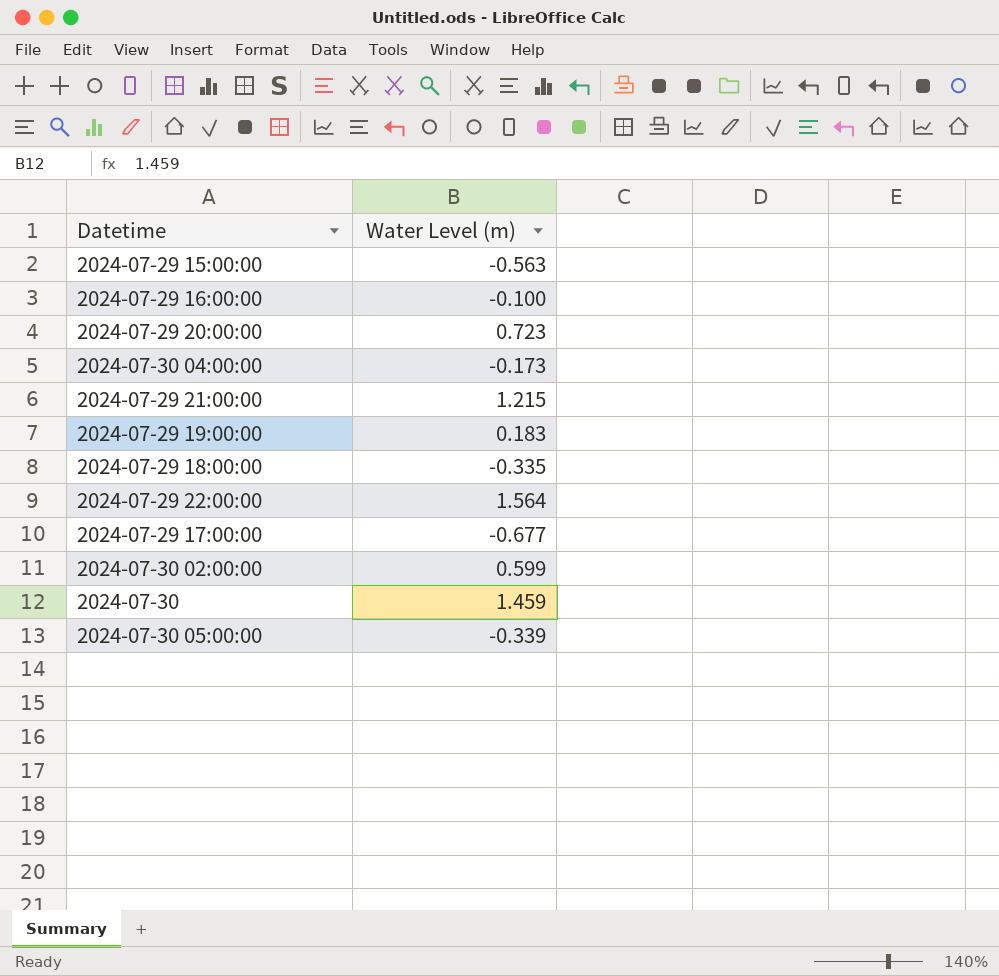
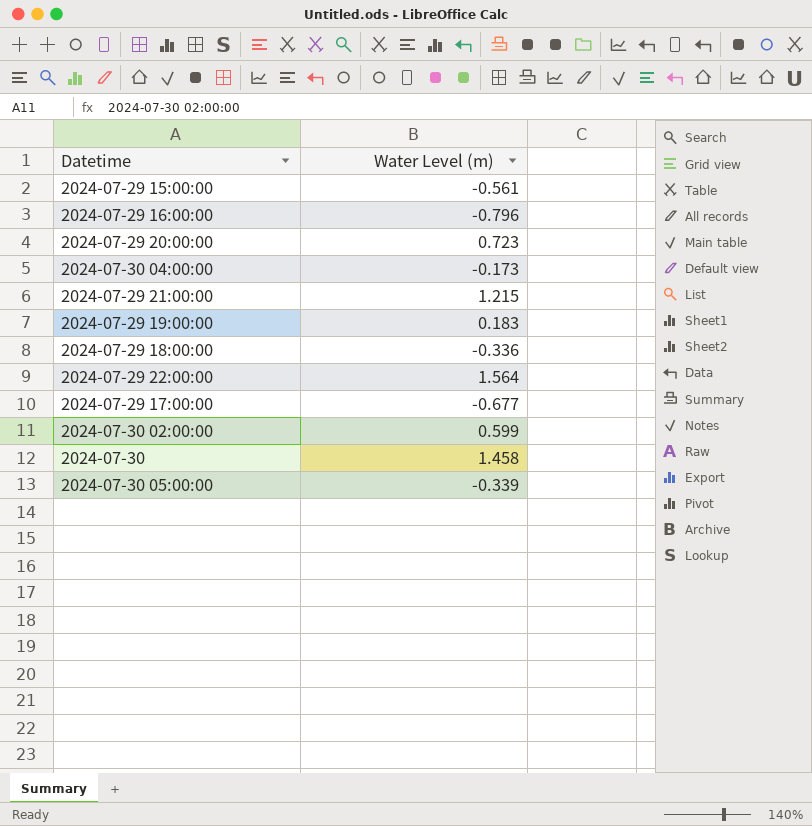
2024-07-29 15:00:00 | Water Level (m): -0.563 -> -0.561
2024-07-29 16:00:00 | Water Level (m): -0.100 -> -0.796
2024-07-29 18:00:00 | Water Level (m): -0.335 -> -0.336
2024-07-30 | Water Level (m): 1.459 -> 1.458

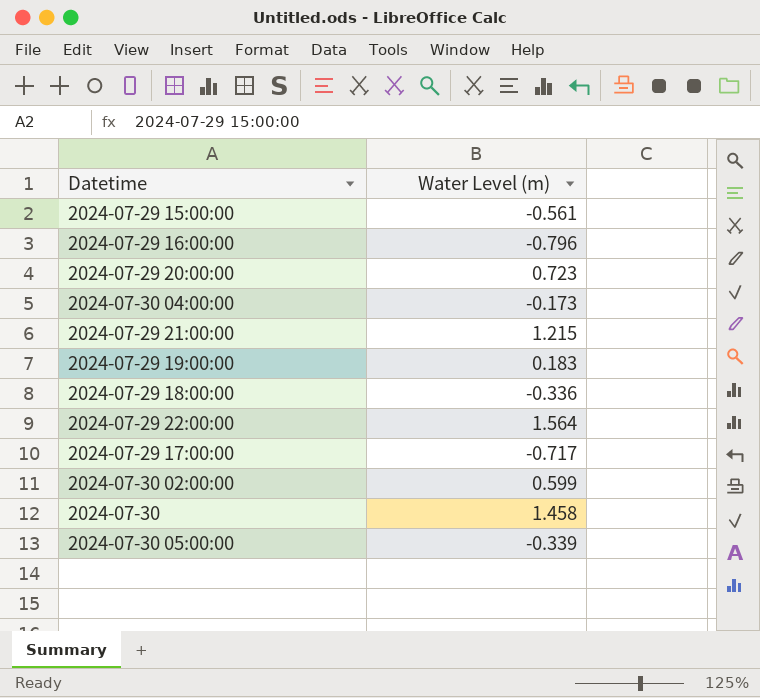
2024-07-29 17:00:00 | Water Level (m): -0.677 -> -0.717

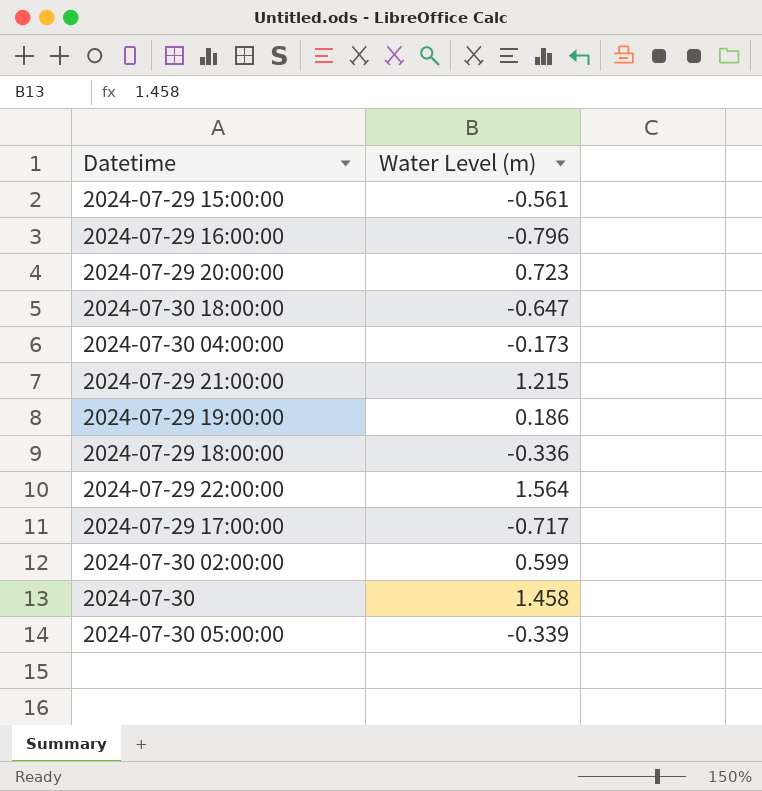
row 2024-07-30 18:00:00: none -> -0.647
2024-07-29 19:00:00 | Water Level (m): 0.183 -> 0.186

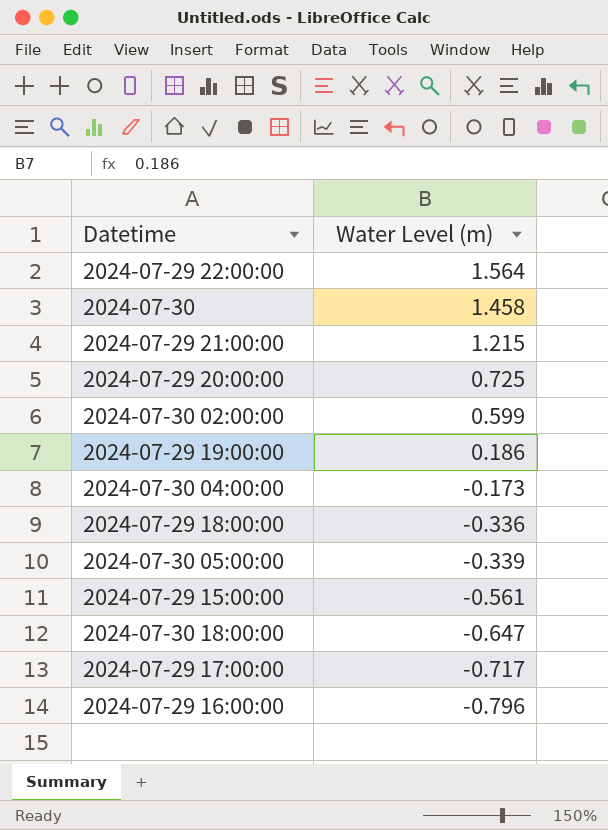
row order: none -> Water Level (m) descending
2024-07-29 20:00:00 | Water Level (m): 0.723 -> 0.725

